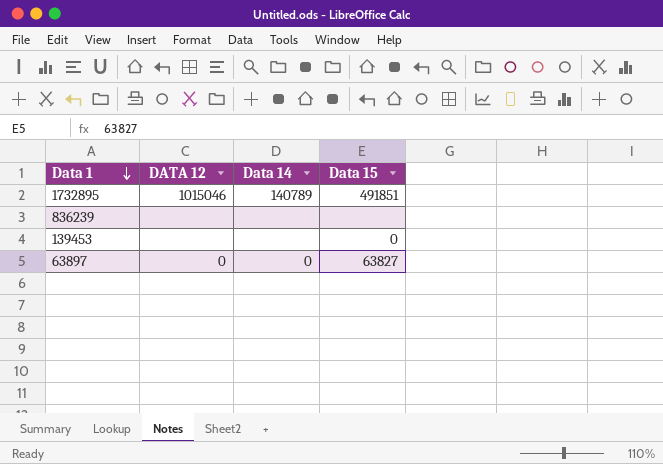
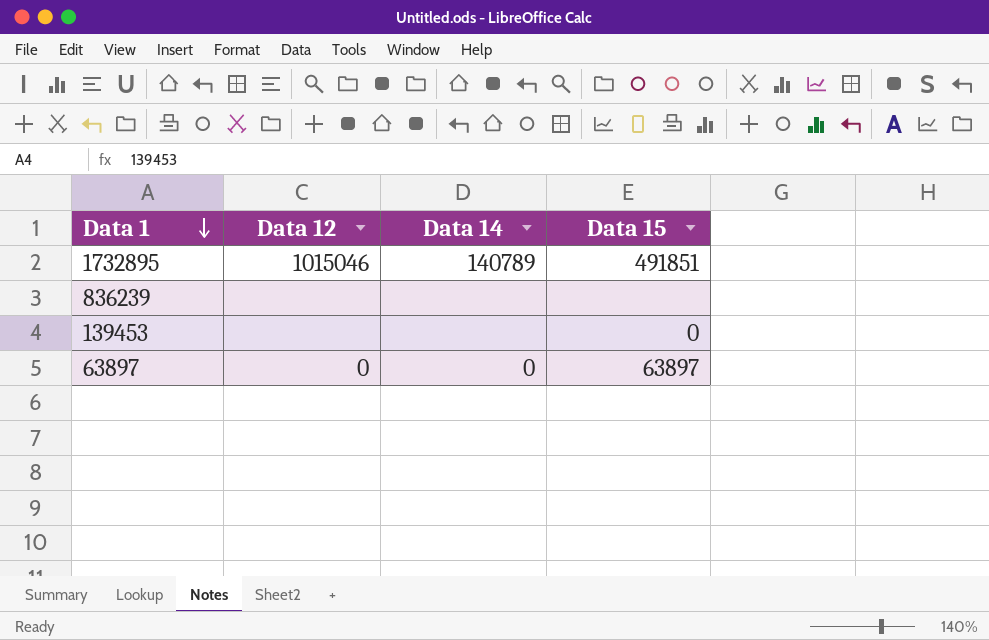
column name: DATA 12 -> Data 12
63897 | Data 15: 63827 -> 63897

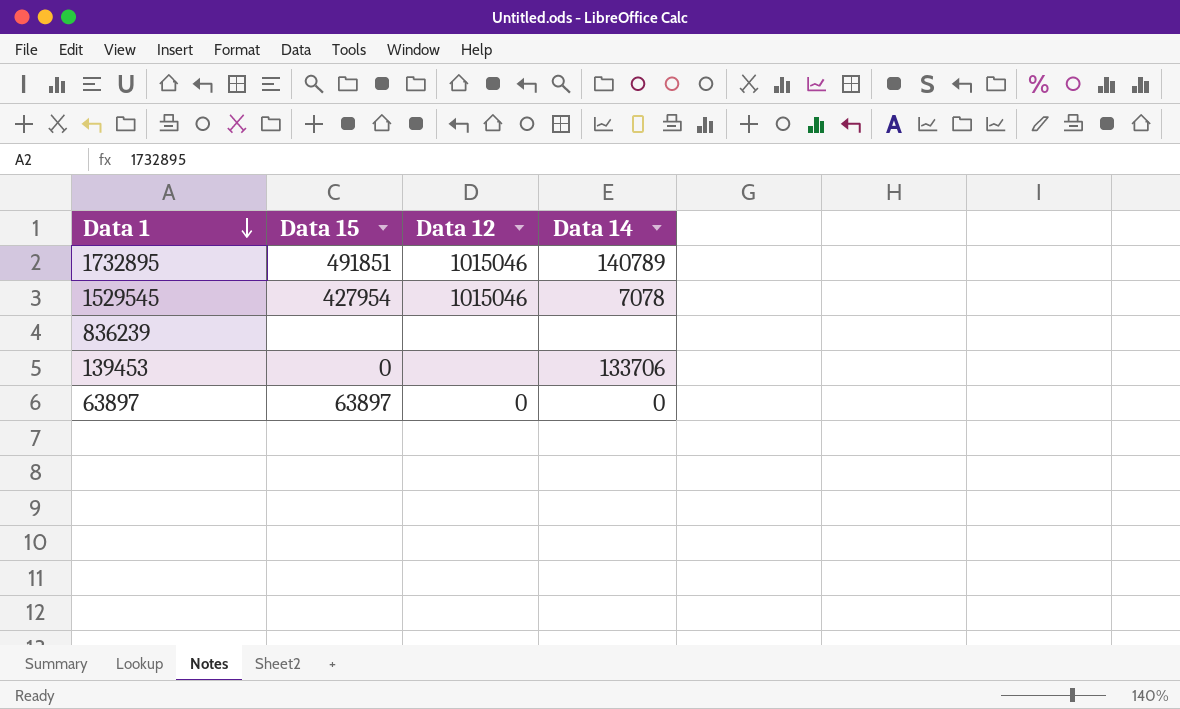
column Data 15 | position: 4 -> 2
row 1529545: none -> 427954 | 1015046 | 7078
139453 | Data 14: none -> 133706

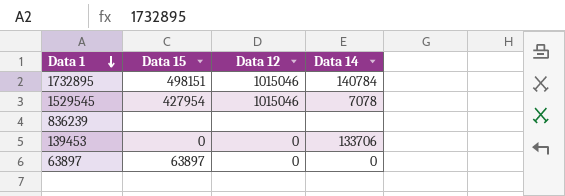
1732895 | Data 15: 491851 -> 498151
1732895 | Data 14: 140789 -> 140784
139453 | Data 12: none -> 0

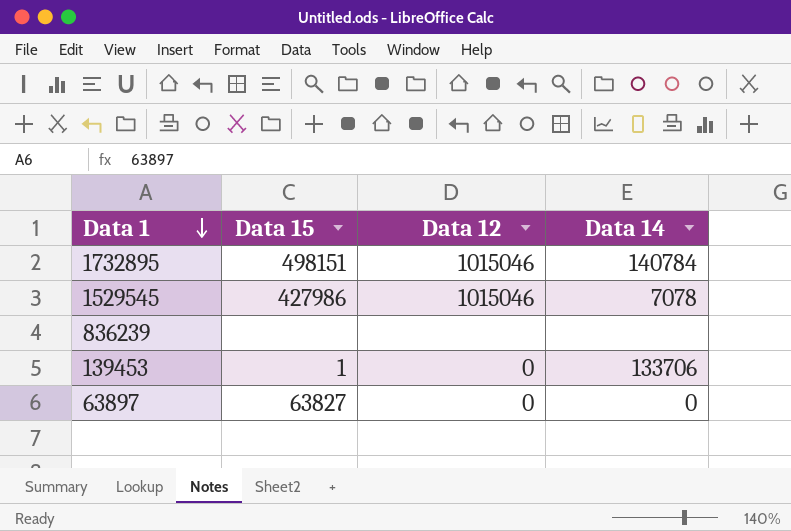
1529545 | Data 15: 427954 -> 427986
139453 | Data 15: 0 -> 1
63897 | Data 15: 63897 -> 63827

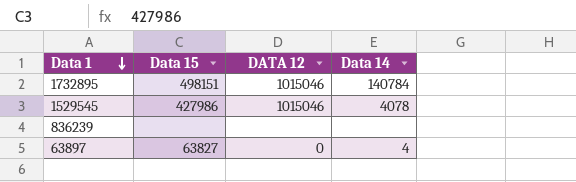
column name: Data 12 -> DATA 12
row 139453: 1 | 0 | 133706 -> none
1529545 | Data 14: 7078 -> 4078
63897 | Data 14: 0 -> 4

